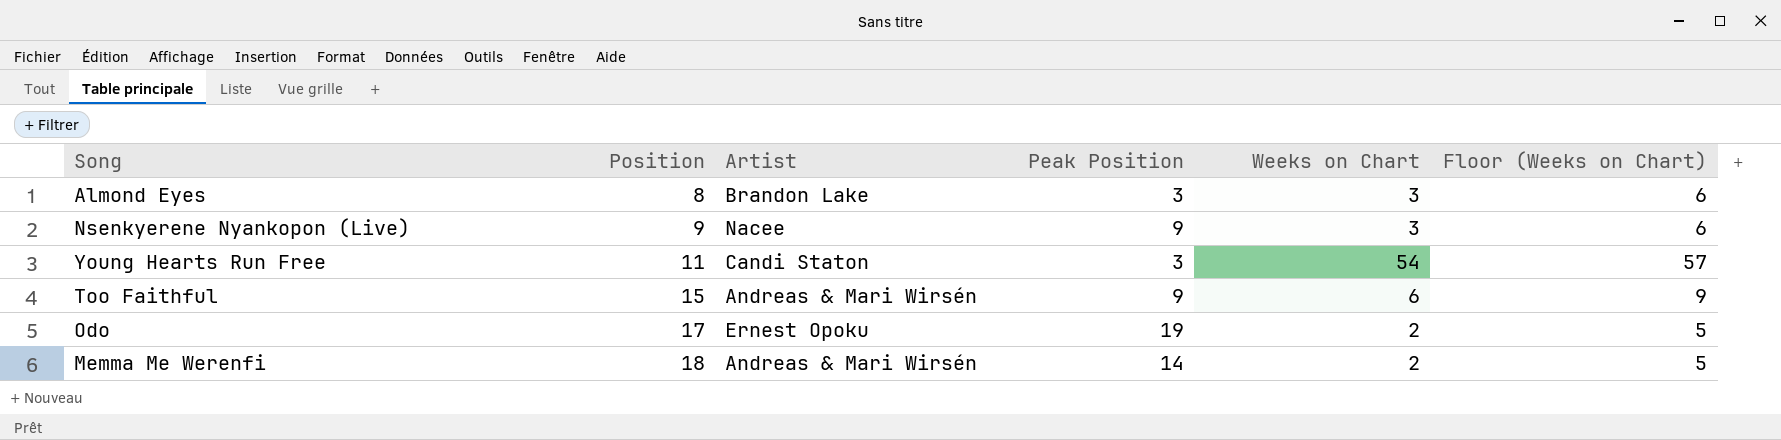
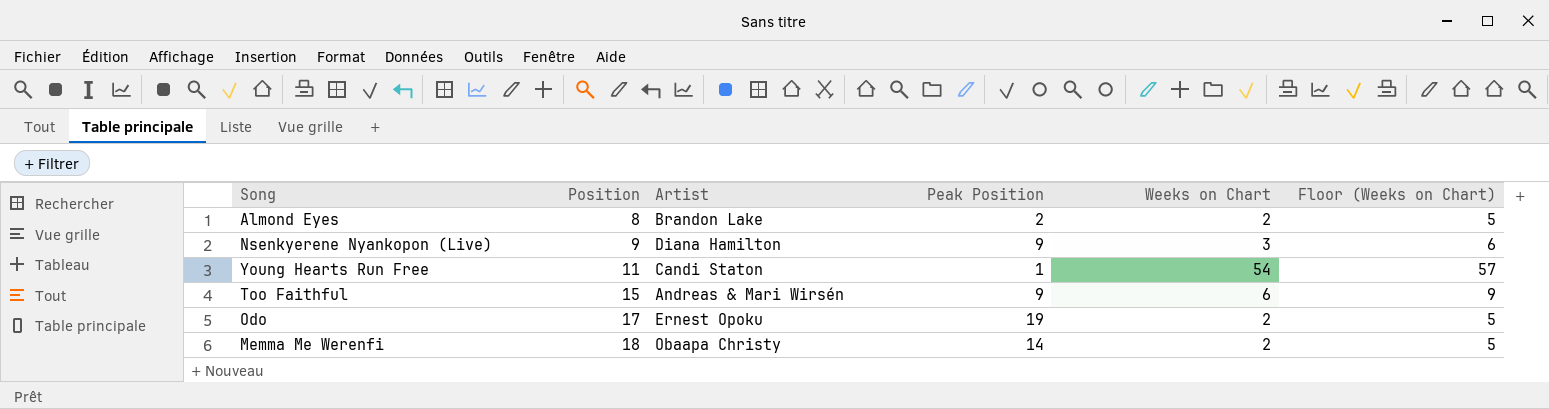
Almond Eyes | Peak Position: 3 -> 2
Almond Eyes | Weeks on Chart: 3 -> 2
Almond Eyes | Floor (Weeks on Chart): 6 -> 5
Nsenkyerene Nyankopon (Live) | Artist: Nacee -> Diana Hamilton
Young Hearts Run Free | Peak Position: 3 -> 1
Memma Me Werenfi | Artist: Andreas & Mari Wirsén -> Obaapa Christy

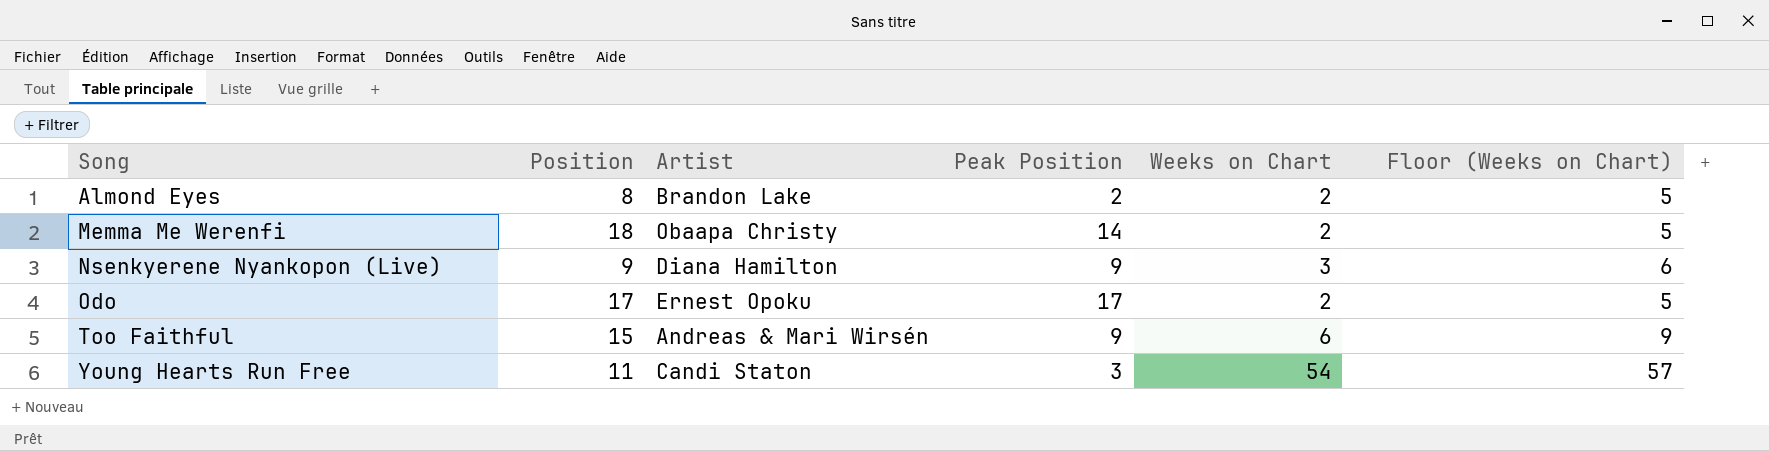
row order: Position ascending -> Song ascending
Odo | Peak Position: 19 -> 17
Young Hearts Run Free | Peak Position: 1 -> 3

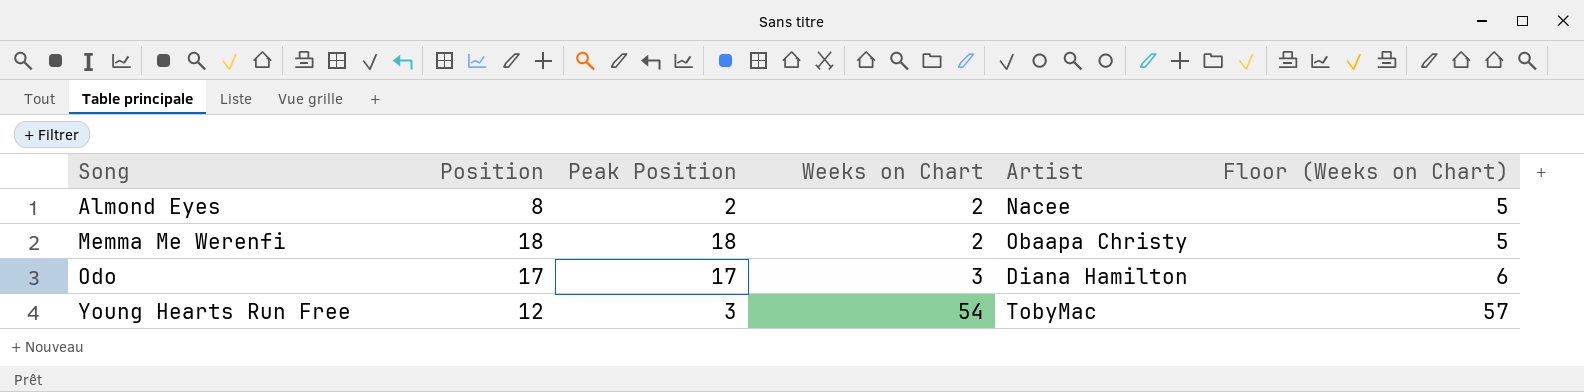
column Artist | position: 3 -> 5
row Nsenkyerene Nyankopon (Live): 9 | Diana Hamilton | 9 | 3 | 6 -> none
row Too Faithful: 15 | Andreas & Mari Wirsén | 9 | 6 | 9 -> none
Almond Eyes | Artist: Brandon Lake -> Nacee
Memma Me Werenfi | Peak Position: 14 -> 18
Odo | Weeks on Chart: 2 -> 3
Odo | Artist: Ernest Opoku -> Diana Hamilton
Odo | Floor (Weeks on Chart): 5 -> 6
Young Hearts Run Free | Position: 11 -> 12
Young Hearts Run Free | Artist: Candi Staton -> TobyMac

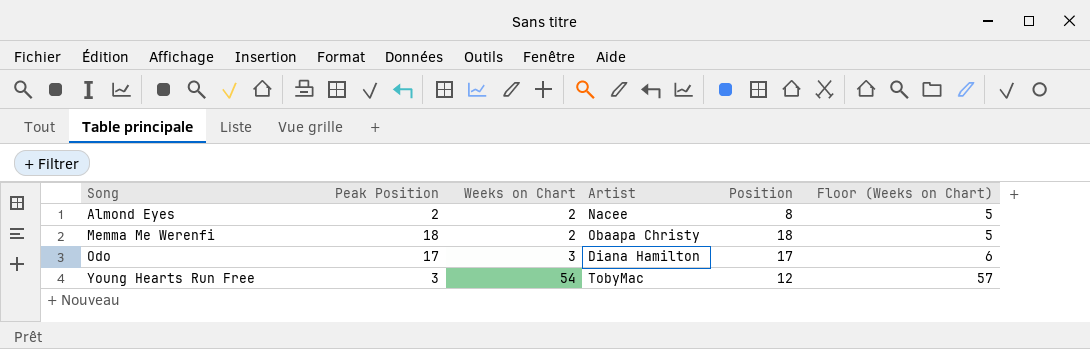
column Position | position: 2 -> 5

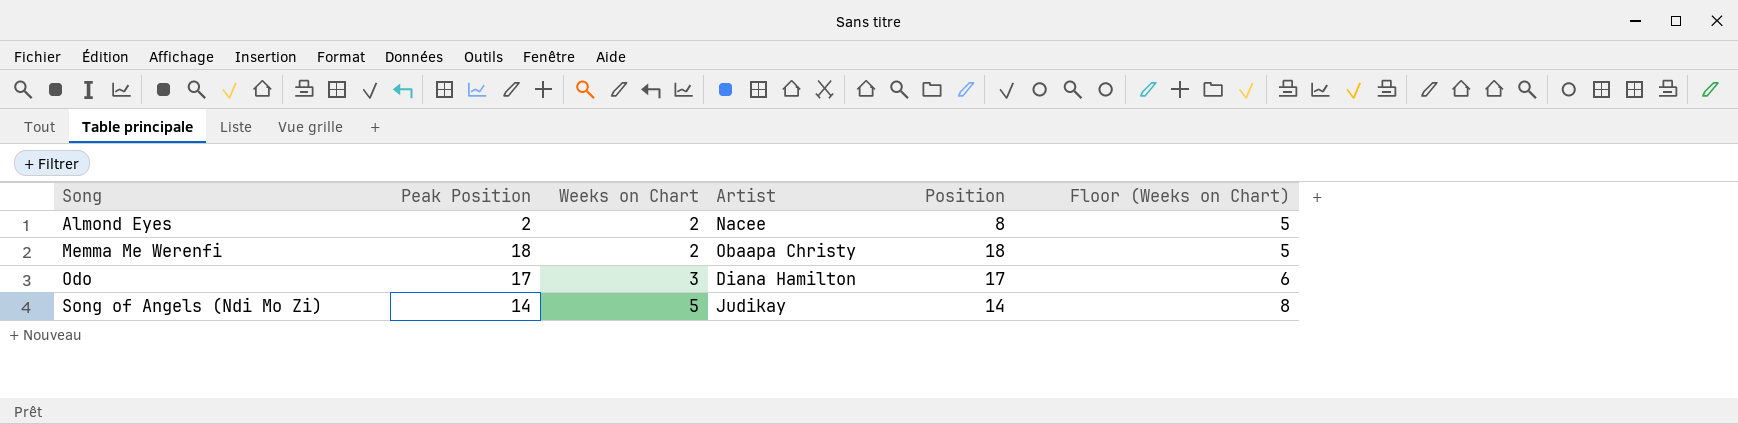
row Young Hearts Run Free: 3 | 54 | TobyMac | 12 | 57 -> none
row Song of Angels (Ndi Mo Zi): none -> 14 | 5 | Judikay | 14 | 8

